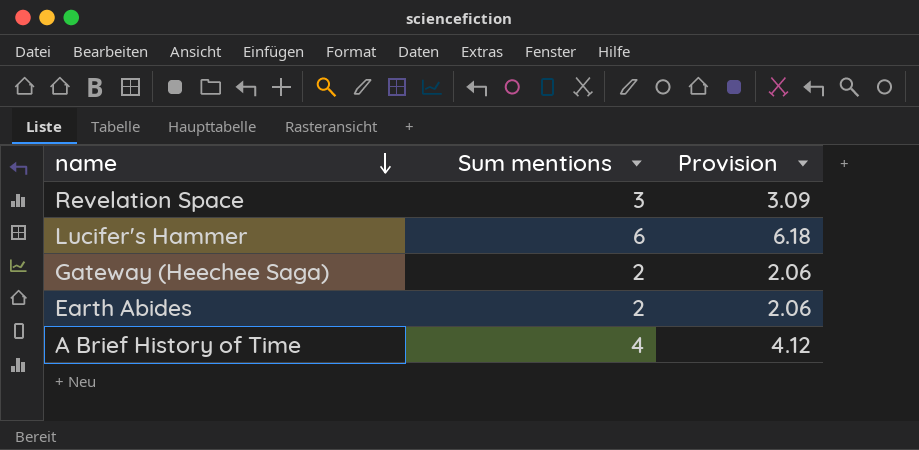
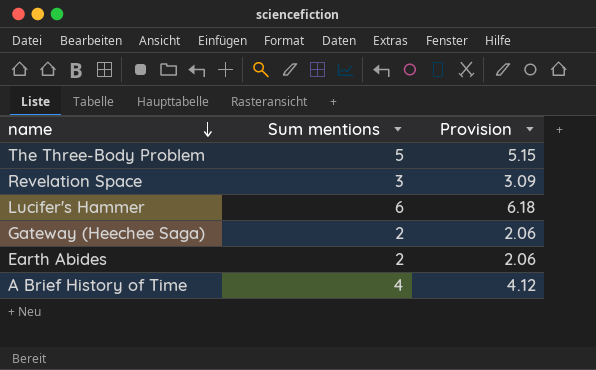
row The Three-Body Problem: none -> 5 | 5.15

